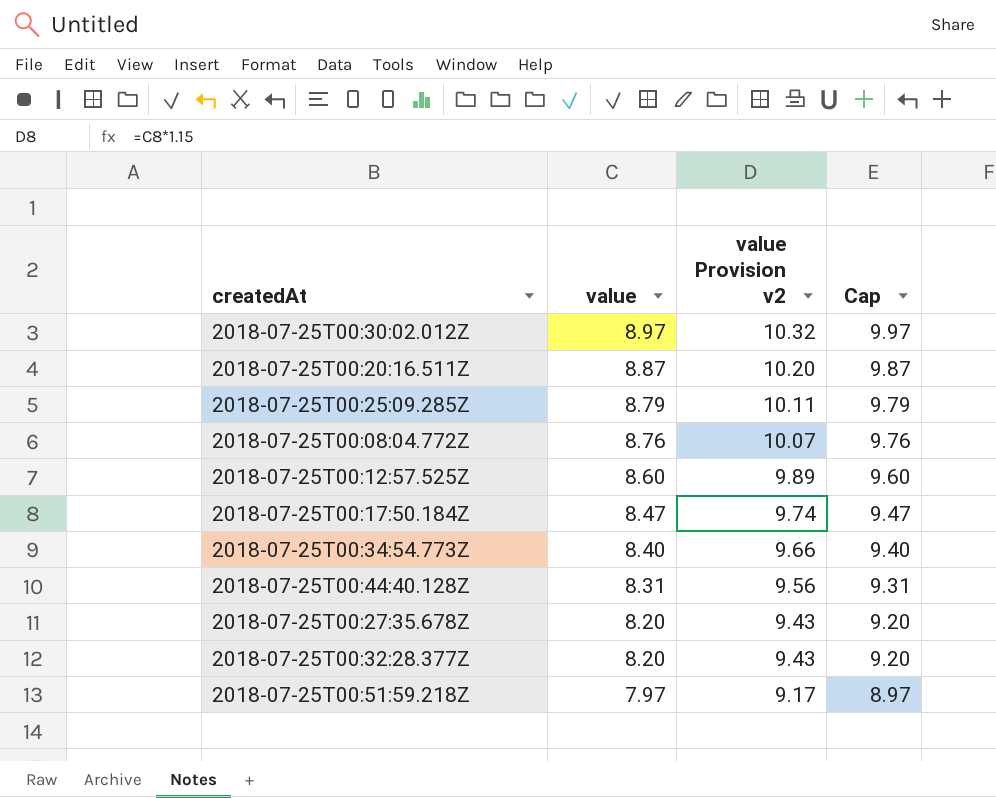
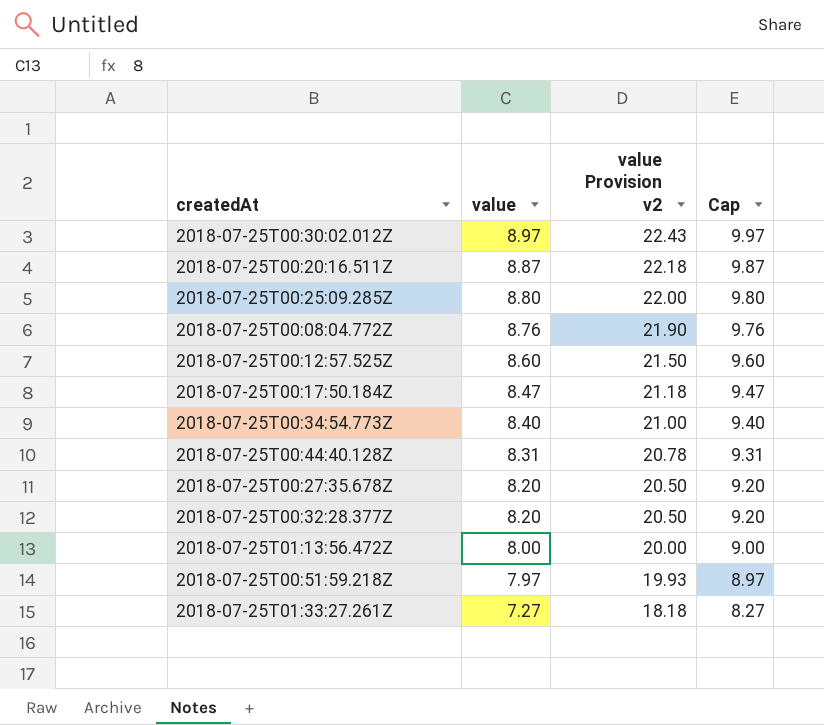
column value Provision v2 | formula: [value] * 1.15 -> [value] * 2.5
2018-07-25T00:25:09.285Z | value: 8.79 -> 8.80
2018-07-25T00:25:09.285Z | Cap: 9.79 -> 9.80
row 2018-07-25T01:13:56.472Z: none -> 8.00 | 20.00 | 9.00
row 2018-07-25T01:33:27.261Z: none -> 7.27 | 18.18 | 8.27

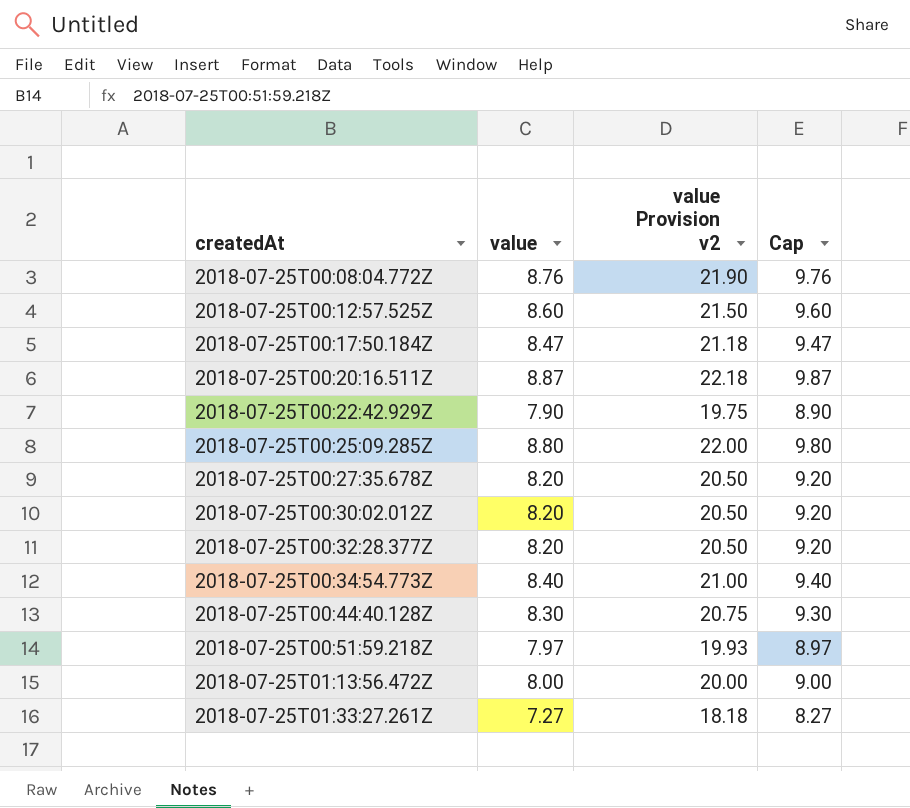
row order: value descending -> createdAt ascending
row 2018-07-25T00:22:42.929Z: none -> 7.90 | 19.75 | 8.90
2018-07-25T00:30:02.012Z | value: 8.97 -> 8.20
2018-07-25T00:30:02.012Z | value Provision v2: 22.43 -> 20.50
2018-07-25T00:30:02.012Z | Cap: 9.97 -> 9.20
2018-07-25T00:44:40.128Z | value: 8.31 -> 8.30
2018-07-25T00:44:40.128Z | value Provision v2: 20.78 -> 20.75
2018-07-25T00:44:40.128Z | Cap: 9.31 -> 9.30

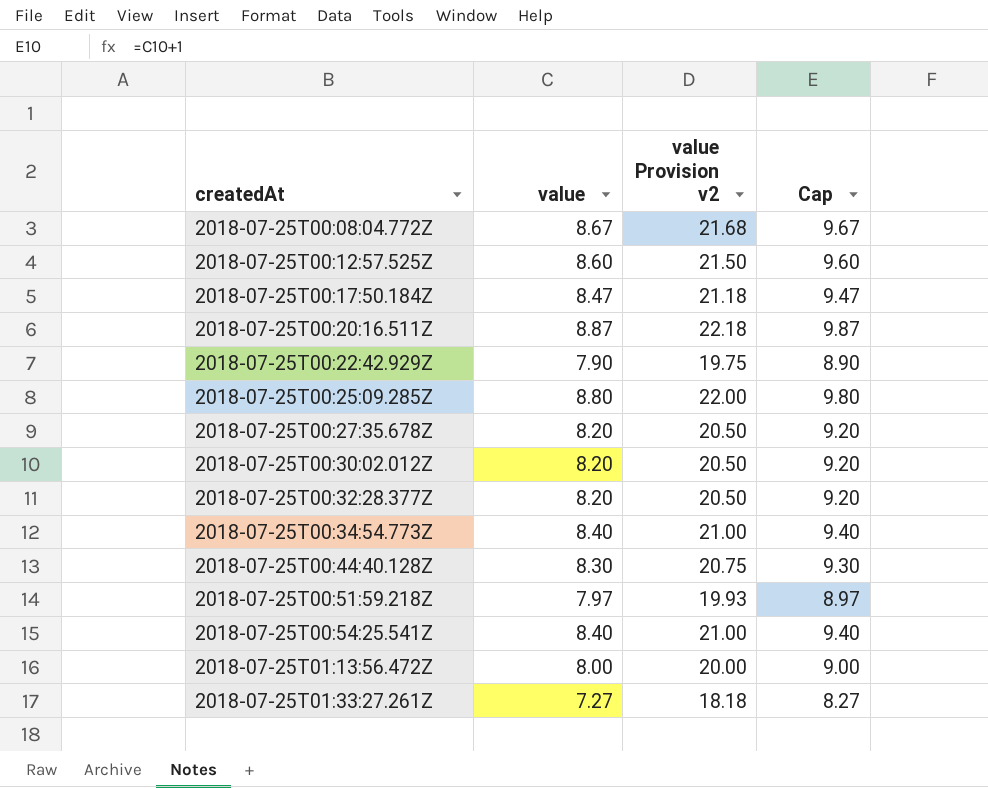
2018-07-25T00:08:04.772Z | value: 8.76 -> 8.67
2018-07-25T00:08:04.772Z | value Provision v2: 21.90 -> 21.68
2018-07-25T00:08:04.772Z | Cap: 9.76 -> 9.67
row 2018-07-25T00:54:25.541Z: none -> 8.40 | 21.00 | 9.40

